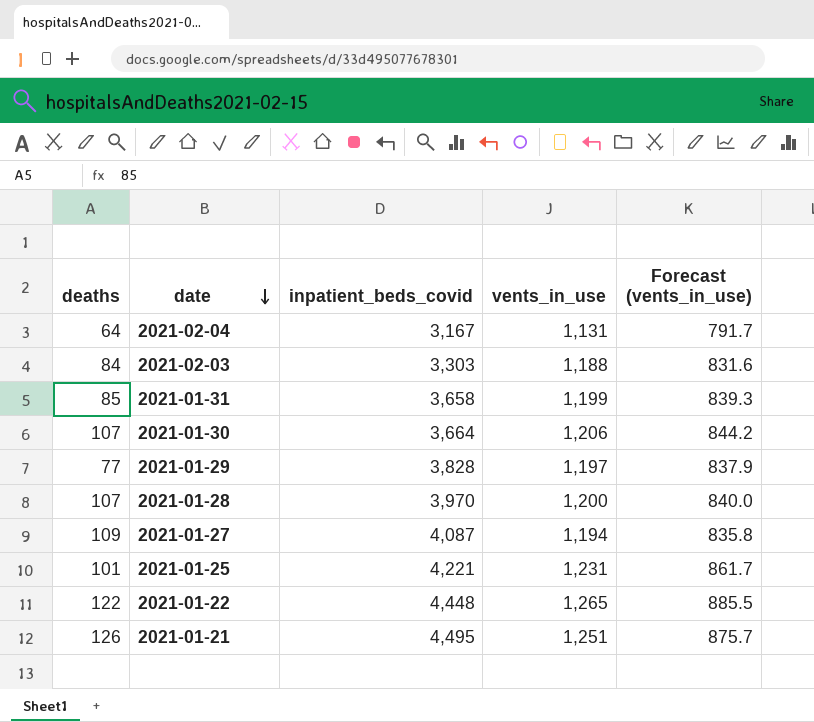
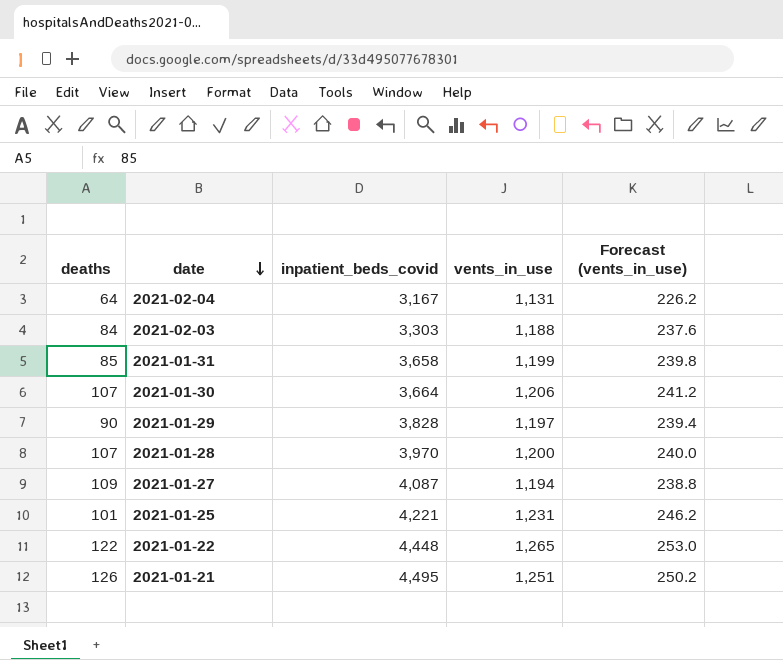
column Forecast (vents_in_use) | formula: [vents_in_use] * 0.7 -> [vents_in_use] * 0.2
2021-01-29 | deaths: 77 -> 90

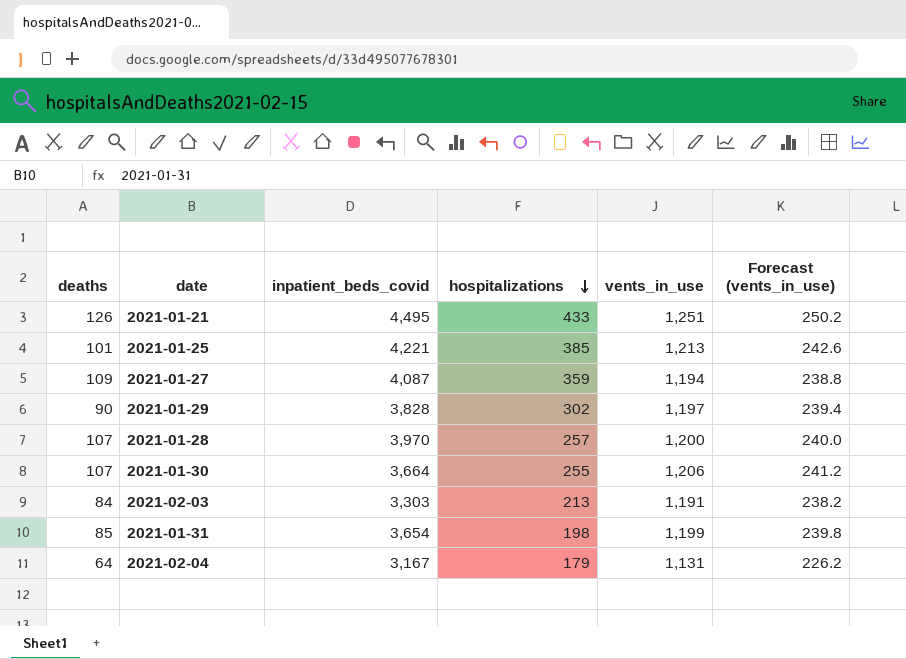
row order: date descending -> hospitalizations descending
column hospitalizations | position: none -> 4
row 2021-01-22: 122 | 4,448 | 1,265 | 253.0 -> none
2021-01-25 | vents_in_use: 1,231 -> 1,213
2021-01-25 | Forecast (vents_in_use): 246.2 -> 242.6
2021-02-03 | vents_in_use: 1,188 -> 1,191
2021-02-03 | Forecast (vents_in_use): 237.6 -> 238.2
2021-01-31 | inpatient_beds_covid: 3,658 -> 3,654

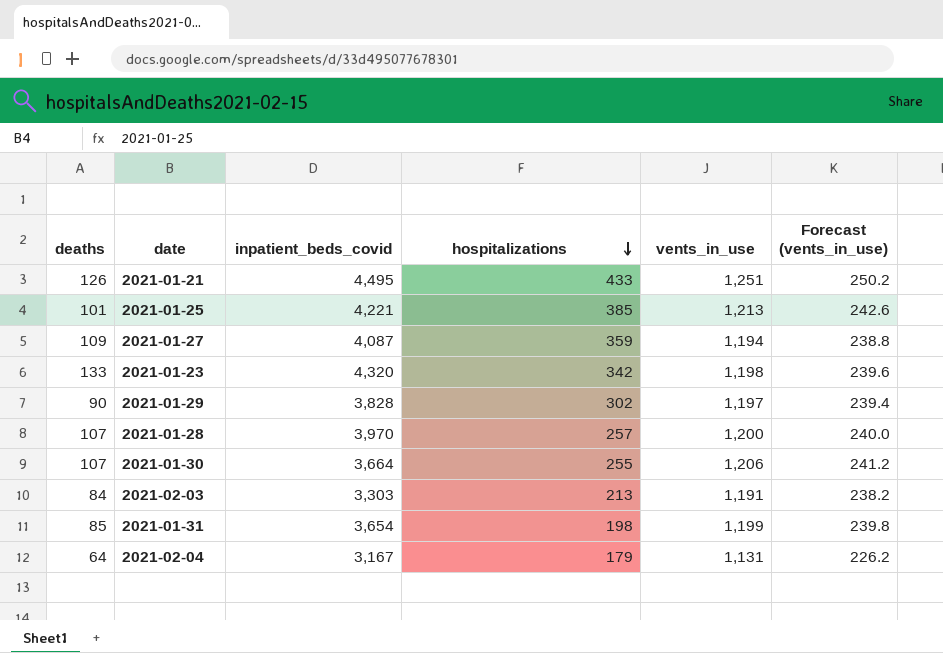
row 2021-01-23: none -> 133 | 4,320 | 342 | 1,198 | 239.6

